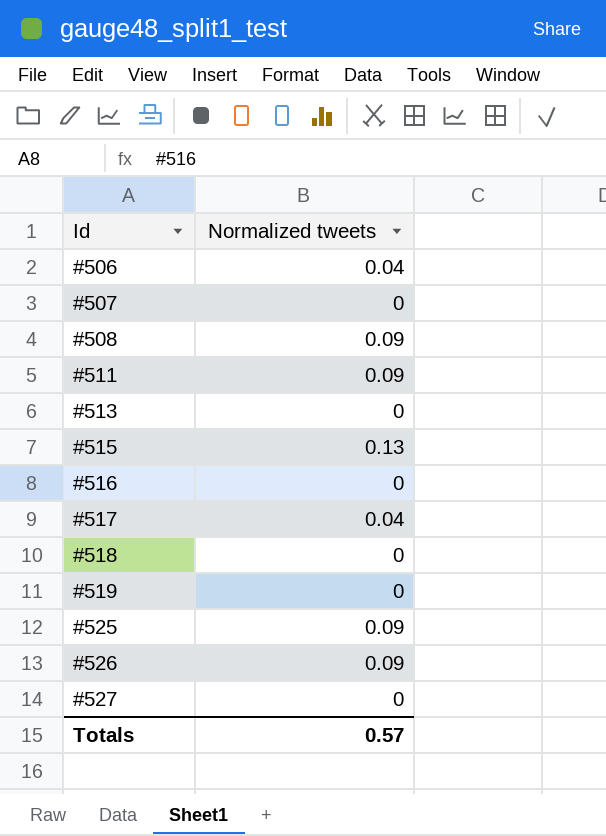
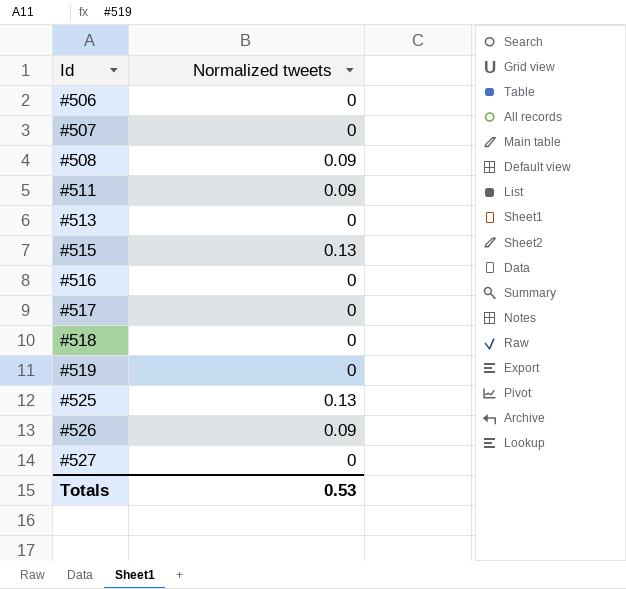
#506 | Normalized tweets: 0.04 -> 0
#517 | Normalized tweets: 0.04 -> 0
#525 | Normalized tweets: 0.09 -> 0.13
Totals | Normalized tweets: 0.57 -> 0.53

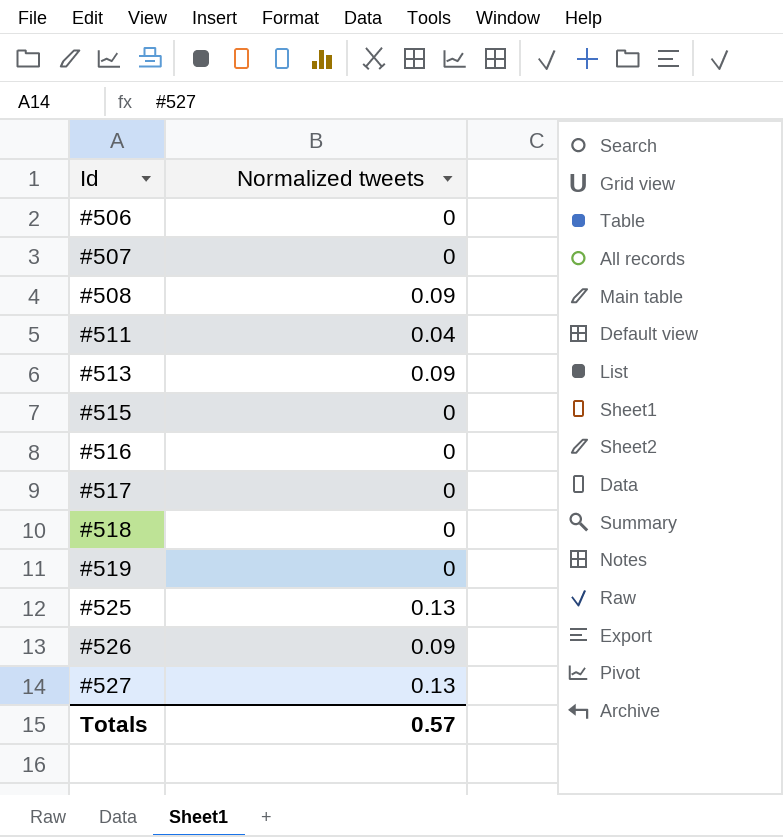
#511 | Normalized tweets: 0.09 -> 0.04
#513 | Normalized tweets: 0 -> 0.09
#515 | Normalized tweets: 0.13 -> 0
#527 | Normalized tweets: 0 -> 0.13
Totals | Normalized tweets: 0.53 -> 0.57

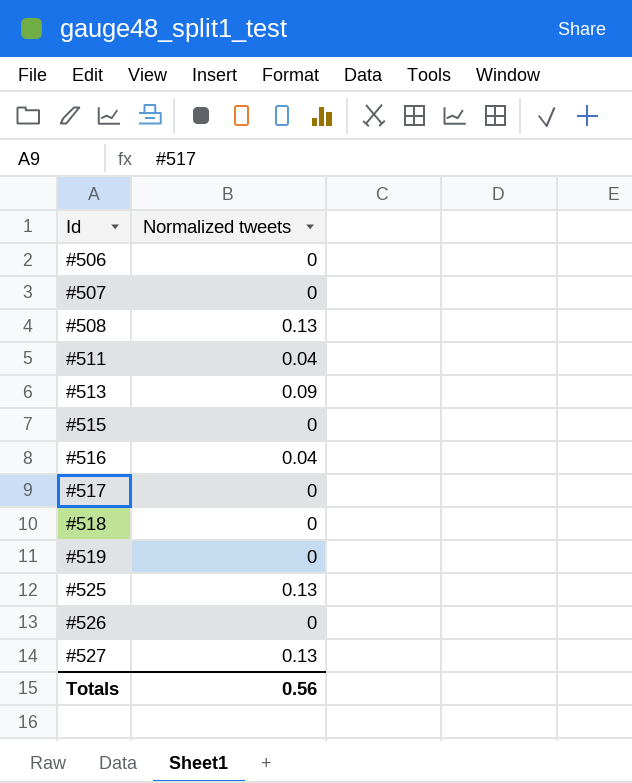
#508 | Normalized tweets: 0.09 -> 0.13
#516 | Normalized tweets: 0 -> 0.04
#526 | Normalized tweets: 0.09 -> 0
Totals | Normalized tweets: 0.57 -> 0.56

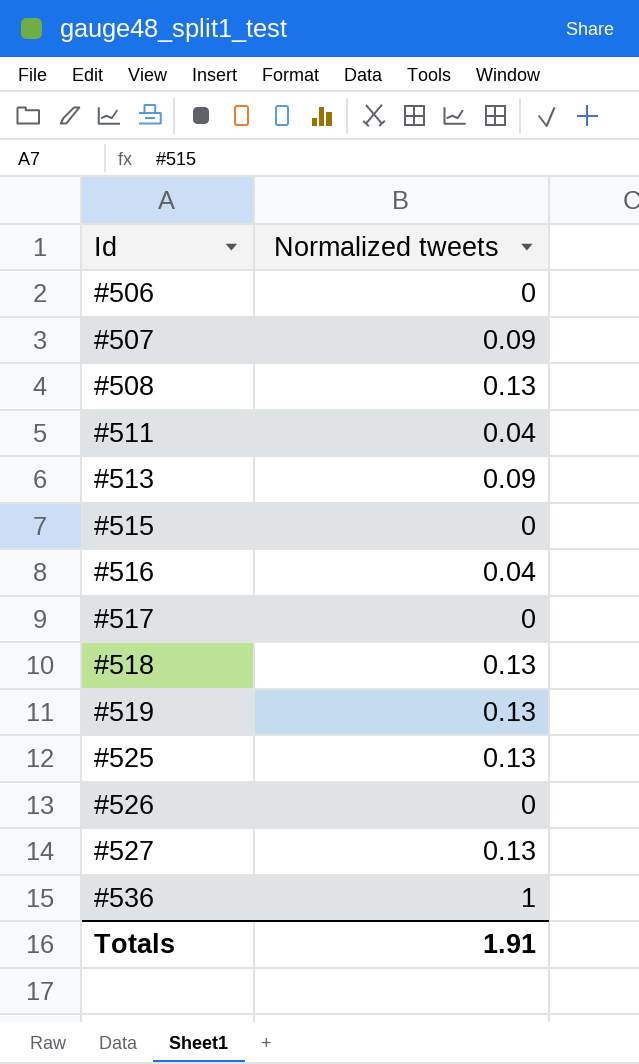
#507 | Normalized tweets: 0 -> 0.09
#518 | Normalized tweets: 0 -> 0.13
#519 | Normalized tweets: 0 -> 0.13
row #536: none -> 1
Totals | Normalized tweets: 0.56 -> 1.91

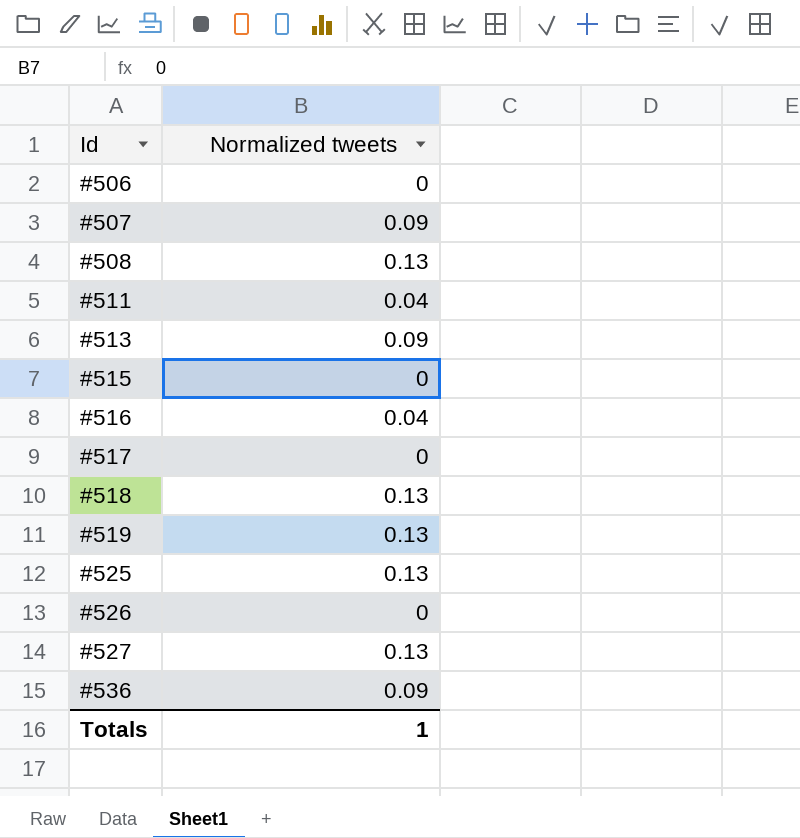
#536 | Normalized tweets: 1 -> 0.09
Totals | Normalized tweets: 1.91 -> 1

